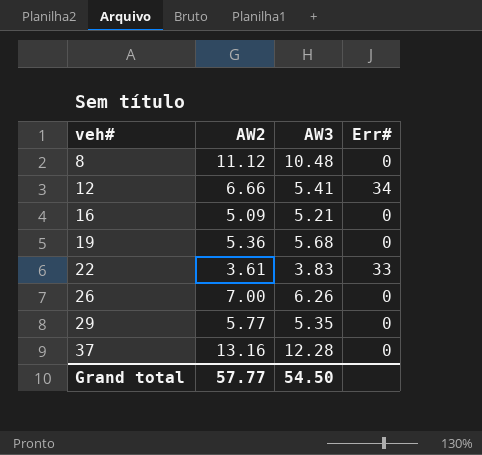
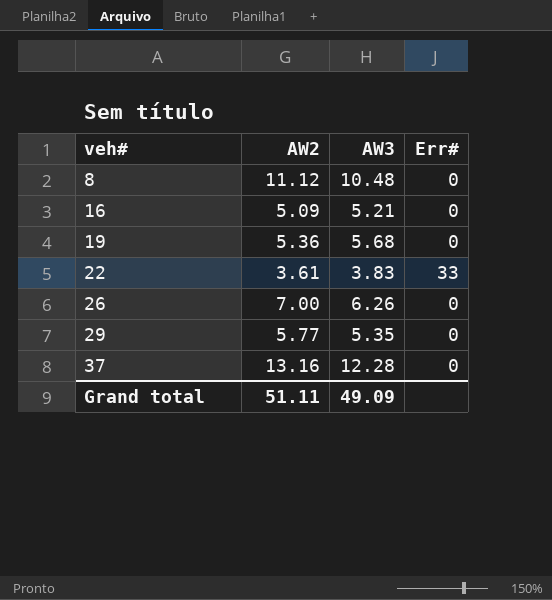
row 12: 6.66 | 5.41 | 34 -> none
Grand total | AW2: 57.77 -> 51.11
Grand total | AW3: 54.50 -> 49.09

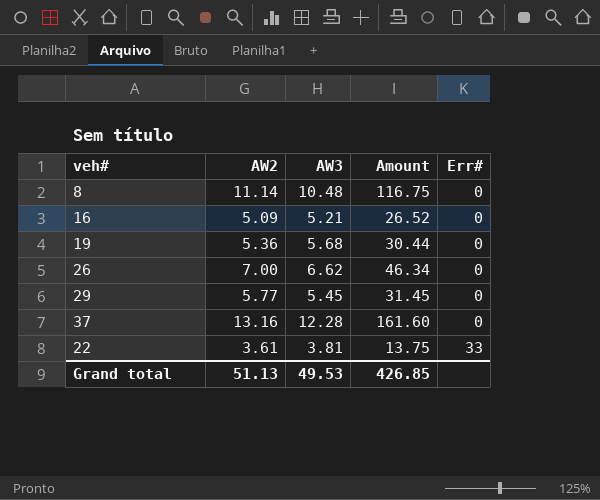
row order: veh# ascending -> Err# ascending
column Amount | formula: none -> [AW2] * [AW3]
8 | AW2: 11.12 -> 11.14
26 | AW3: 6.26 -> 6.62
29 | AW3: 5.35 -> 5.45
22 | AW3: 3.83 -> 3.81
Grand total | AW2: 51.11 -> 51.13
Grand total | AW3: 49.09 -> 49.53

